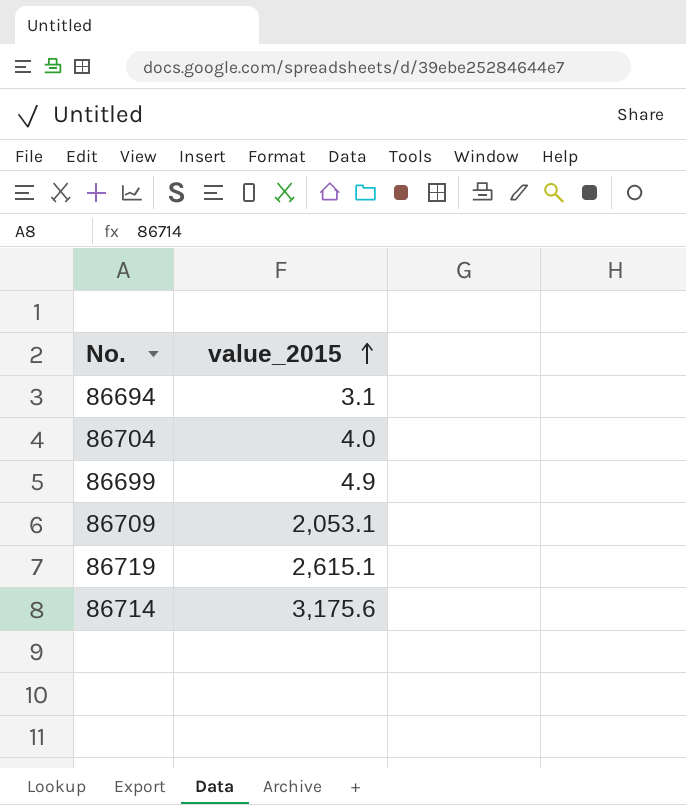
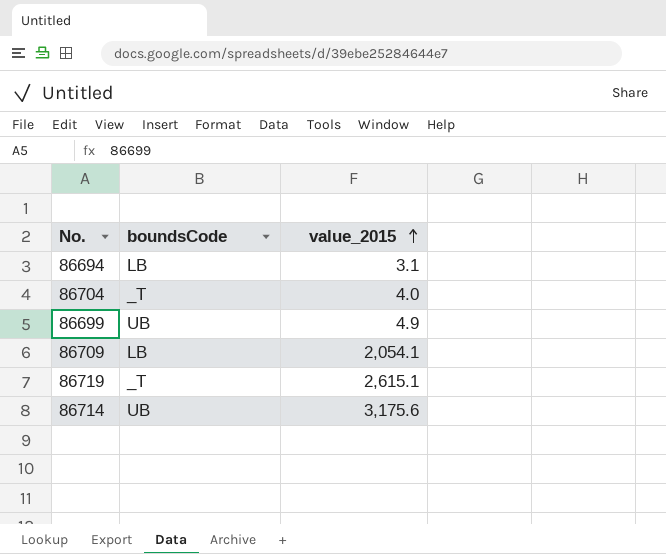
column boundsCode | position: none -> 2
86709 | value_2015: 2,053.1 -> 2,054.1

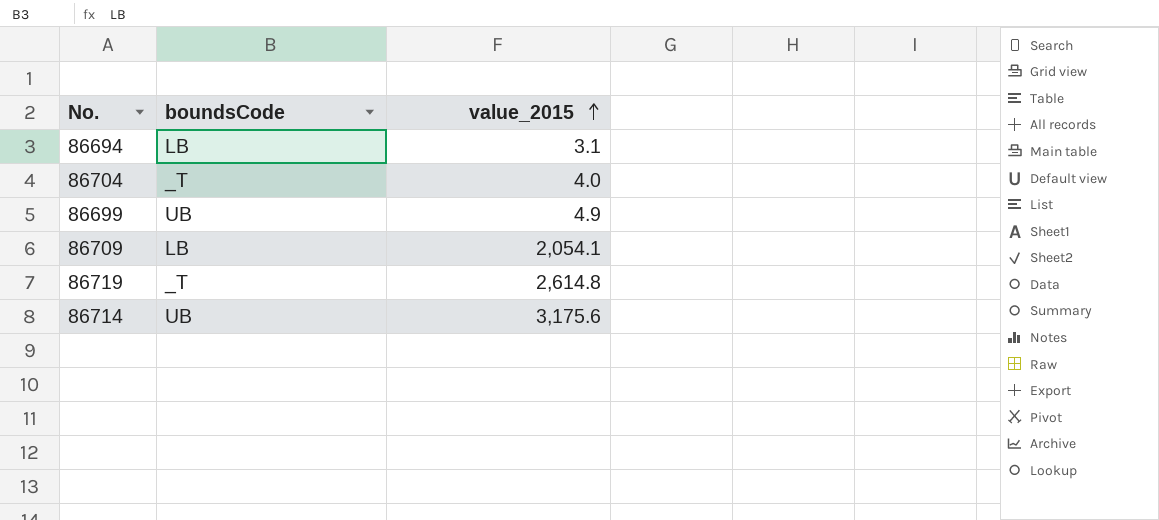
86719 | value_2015: 2,615.1 -> 2,614.8

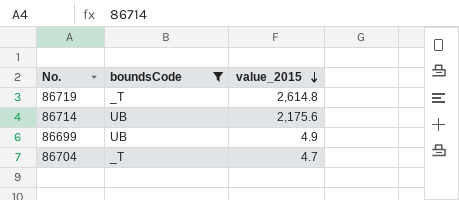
filter: none -> boundsCode != LB
row order: value_2015 ascending -> value_2015 descending
86714 | value_2015: 3,175.6 -> 2,175.6
86704 | value_2015: 4.0 -> 4.7

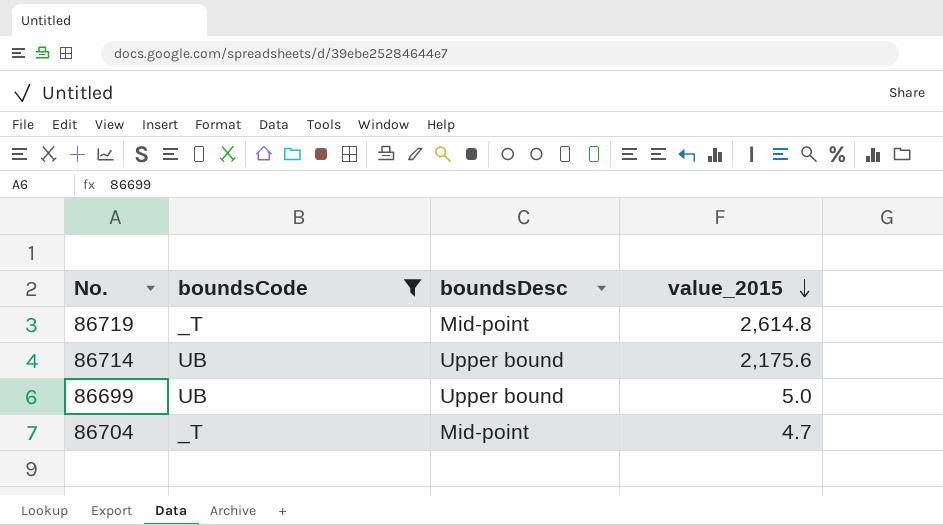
column boundsDesc | position: none -> 3
86699 | value_2015: 4.9 -> 5.0

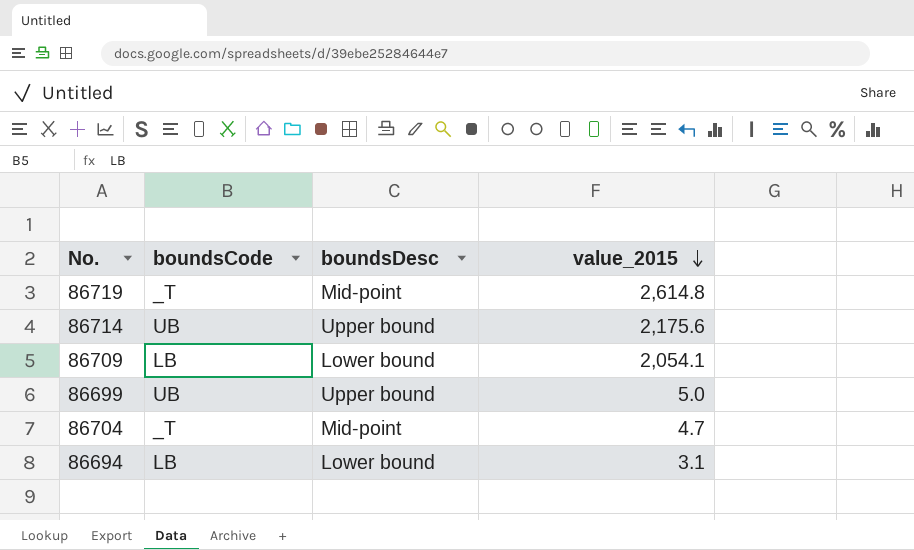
filter: boundsCode != LB -> none

